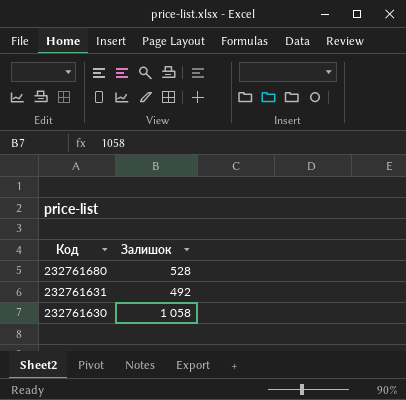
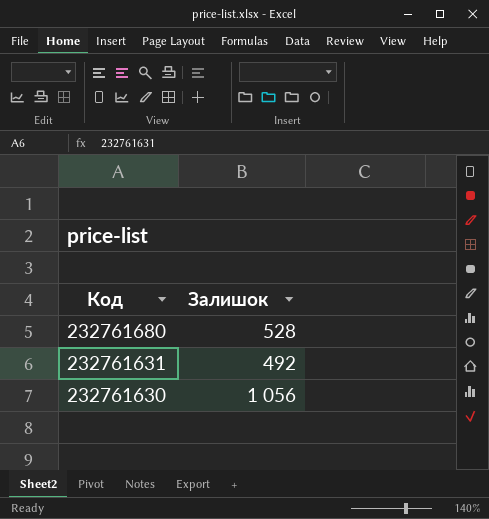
232761630 | Залишок: 1 058 -> 1 056

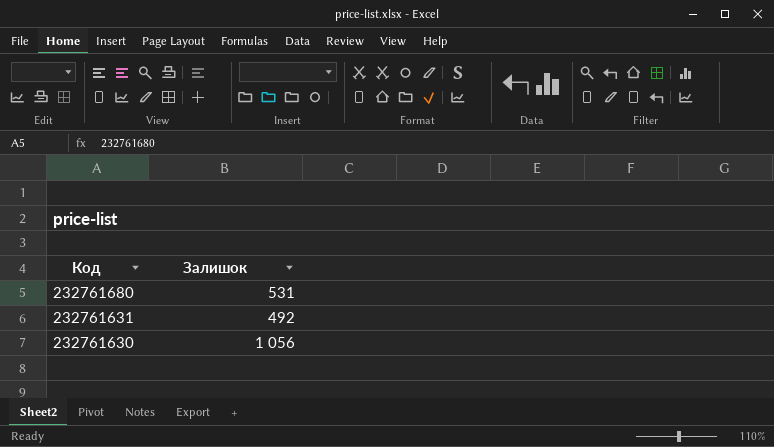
232761680 | Залишок: 528 -> 531

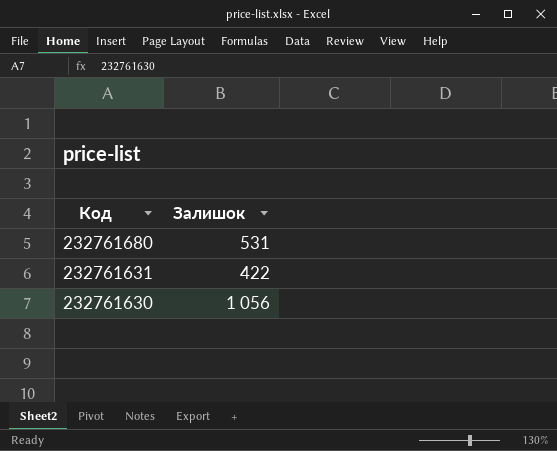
232761631 | Залишок: 492 -> 422

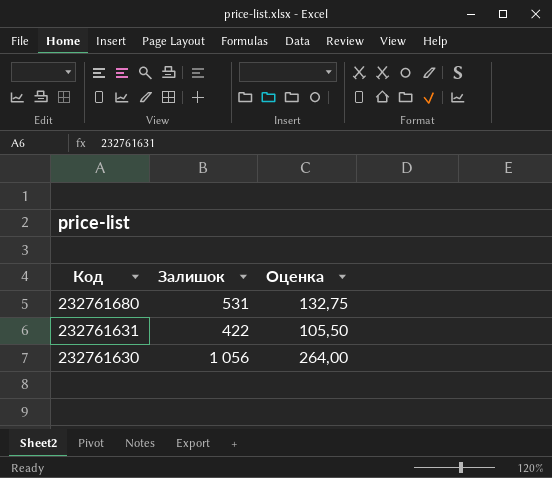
column Оценка | formula: none -> [Залишок] * 0,25

